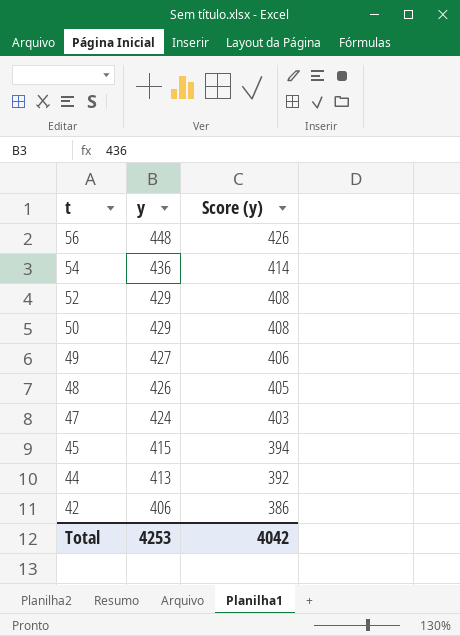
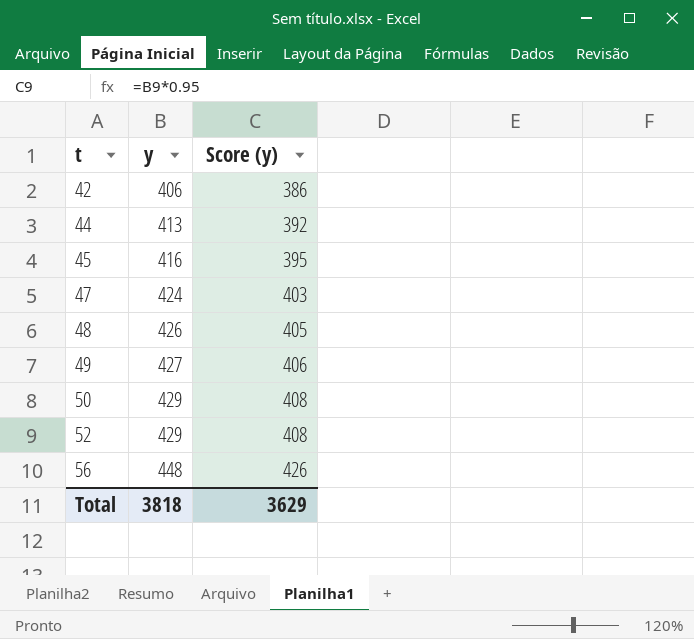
row order: t descending -> t ascending
row 54: 436 | 414 -> none
45 | y: 415 -> 416
45 | Score (y): 394 -> 395
Total | y: 4253 -> 3818
Total | Score (y): 4042 -> 3629

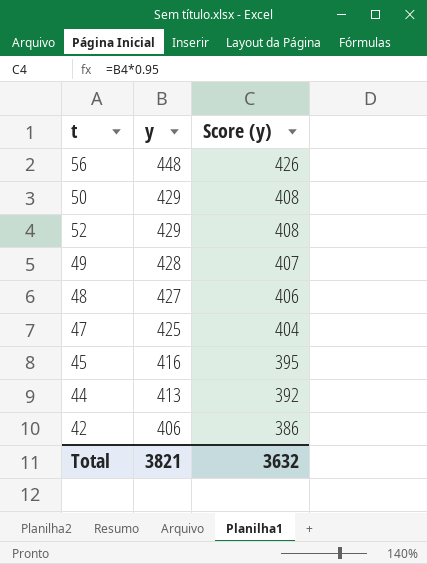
row order: t ascending -> y descending
49 | y: 427 -> 428
49 | Score (y): 406 -> 407
48 | y: 426 -> 427
48 | Score (y): 405 -> 406
47 | y: 424 -> 425
47 | Score (y): 403 -> 404
Total | y: 3818 -> 3821
Total | Score (y): 3629 -> 3632

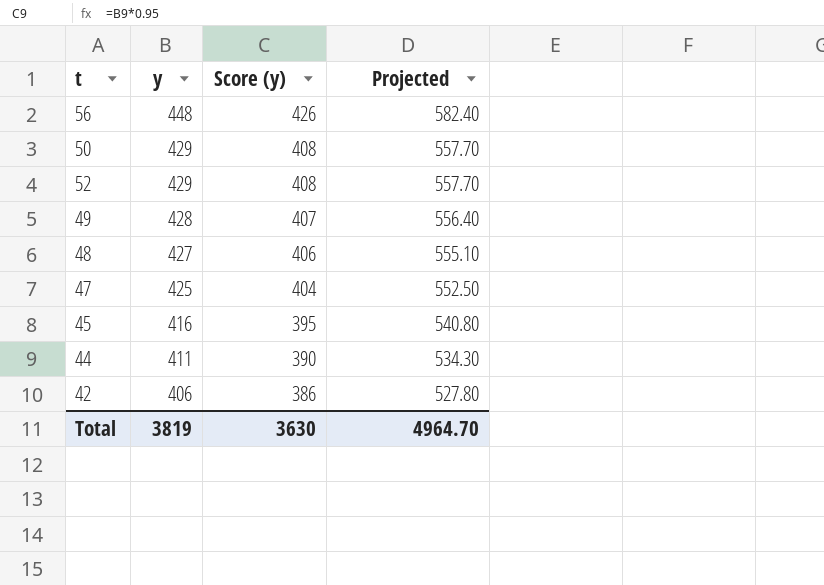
column Projected | formula: none -> [y] * 1.3
44 | y: 413 -> 411
44 | Score (y): 392 -> 390
Total | y: 3821 -> 3819
Total | Score (y): 3632 -> 3630

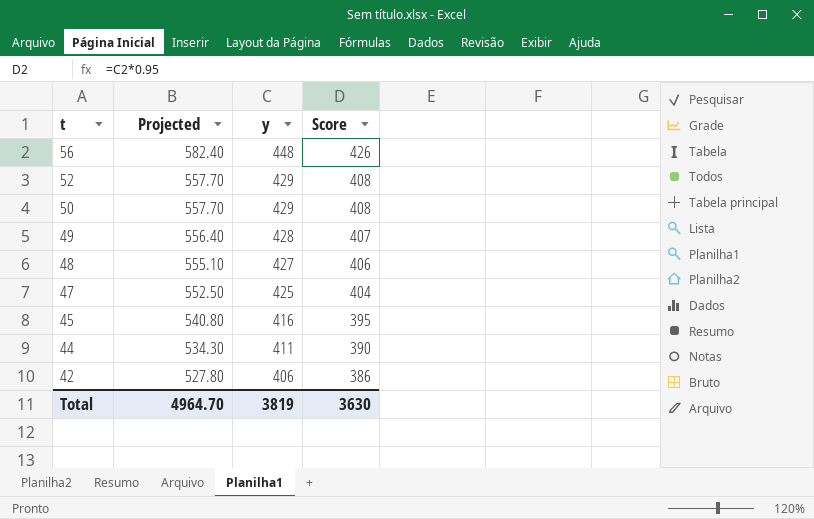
row order: y descending -> t descending
column Projected | position: 4 -> 2
column name: Score (y) -> Score

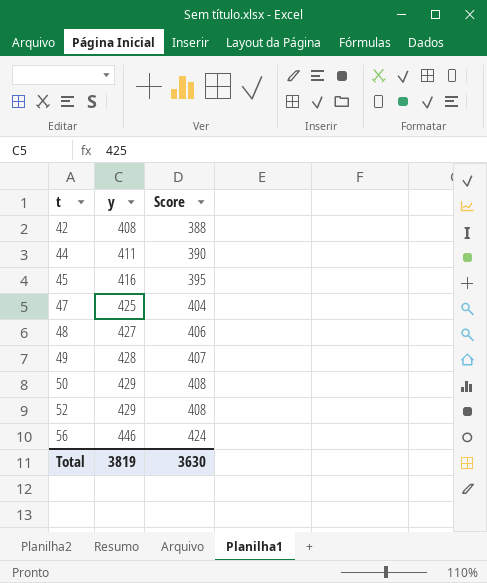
row order: t descending -> t ascending
column Projected | formula: [y] * 1.3 -> none
42 | y: 406 -> 408
42 | Score: 386 -> 388
56 | y: 448 -> 446
56 | Score: 426 -> 424

